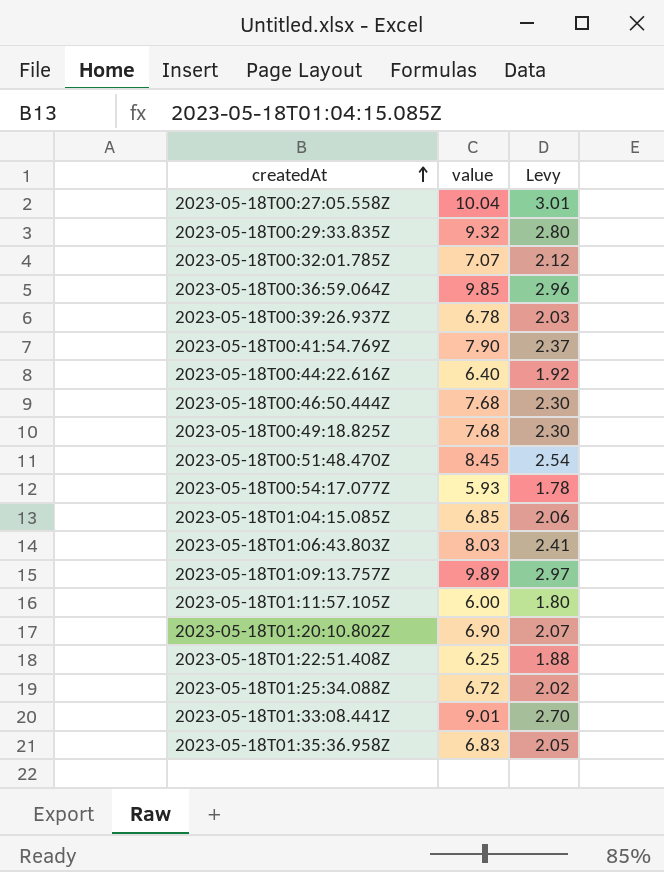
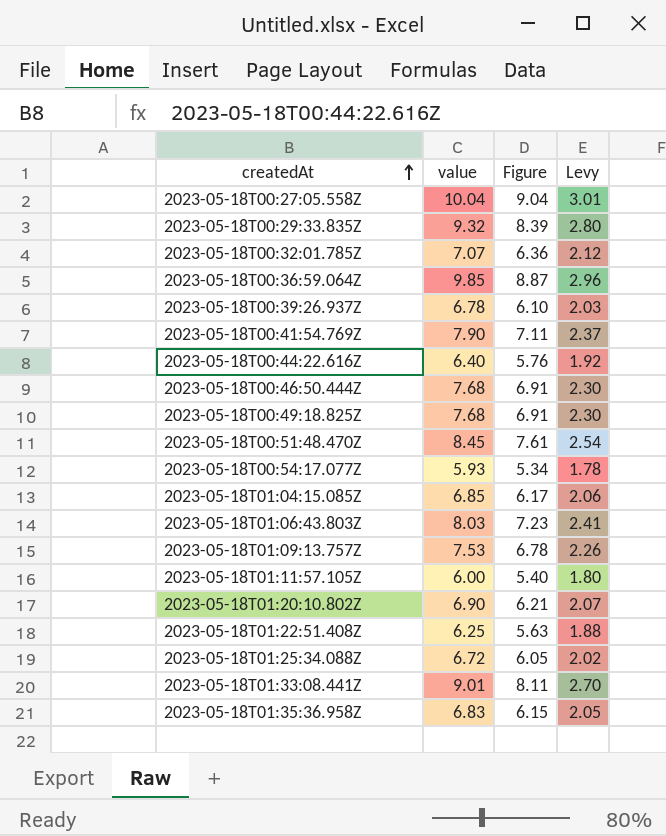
column Figure | formula: none -> [value] * 0.9
2023-05-18T01:09:13.757Z | value: 9.89 -> 7.53
2023-05-18T01:09:13.757Z | Levy: 2.97 -> 2.26

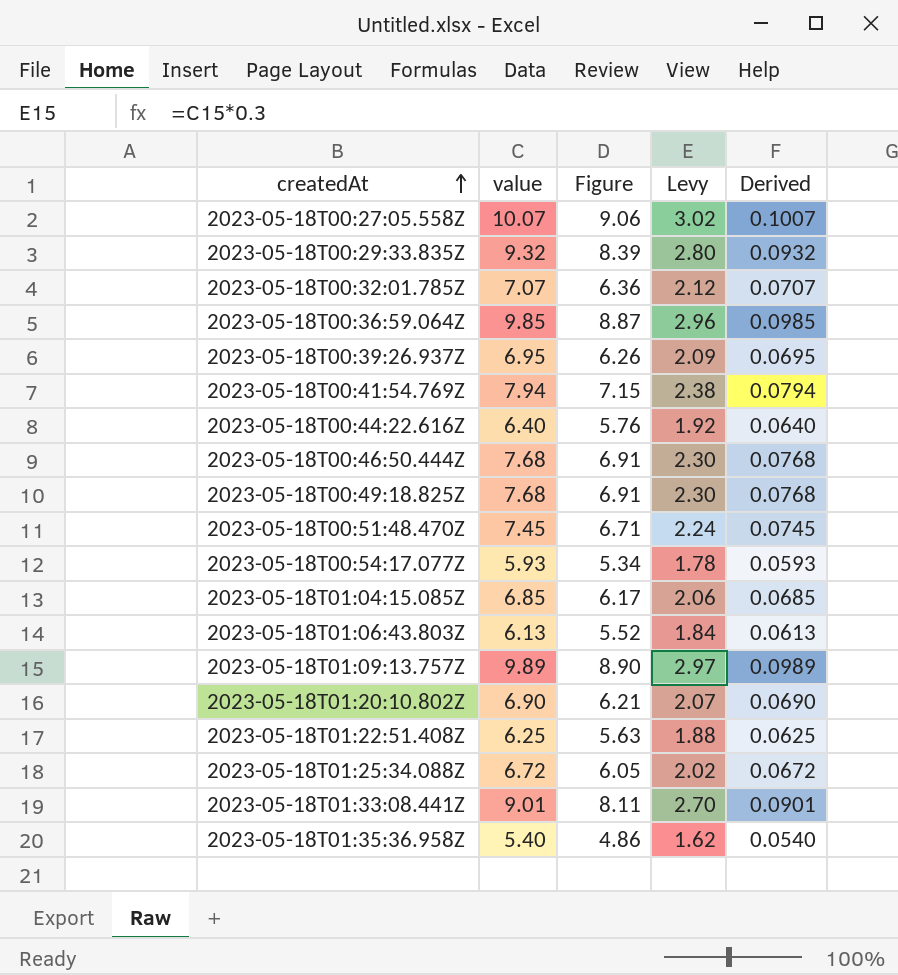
column Derived | formula: none -> [value] * 0.01
row 2023-05-18T01:11:57.105Z: 6.00 | 5.40 | 1.80 -> none
2023-05-18T00:27:05.558Z | value: 10.04 -> 10.07
2023-05-18T00:27:05.558Z | Figure: 9.04 -> 9.06
2023-05-18T00:27:05.558Z | Levy: 3.01 -> 3.02
2023-05-18T00:39:26.937Z | value: 6.78 -> 6.95
2023-05-18T00:39:26.937Z | Figure: 6.10 -> 6.26
2023-05-18T00:39:26.937Z | Levy: 2.03 -> 2.09
2023-05-18T00:41:54.769Z | value: 7.90 -> 7.94
2023-05-18T00:41:54.769Z | Figure: 7.11 -> 7.15
2023-05-18T00:41:54.769Z | Levy: 2.37 -> 2.38
2023-05-18T00:51:48.470Z | value: 8.45 -> 7.45
2023-05-18T00:51:48.470Z | Figure: 7.61 -> 6.71
2023-05-18T00:51:48.470Z | Levy: 2.54 -> 2.24
2023-05-18T01:06:43.803Z | value: 8.03 -> 6.13
2023-05-18T01:06:43.803Z | Figure: 7.23 -> 5.52
2023-05-18T01:06:43.803Z | Levy: 2.41 -> 1.84
2023-05-18T01:09:13.757Z | value: 7.53 -> 9.89
2023-05-18T01:09:13.757Z | Figure: 6.78 -> 8.90
2023-05-18T01:09:13.757Z | Levy: 2.26 -> 2.97
2023-05-18T01:35:36.958Z | value: 6.83 -> 5.40
2023-05-18T01:35:36.958Z | Figure: 6.15 -> 4.86
2023-05-18T01:35:36.958Z | Levy: 2.05 -> 1.62

